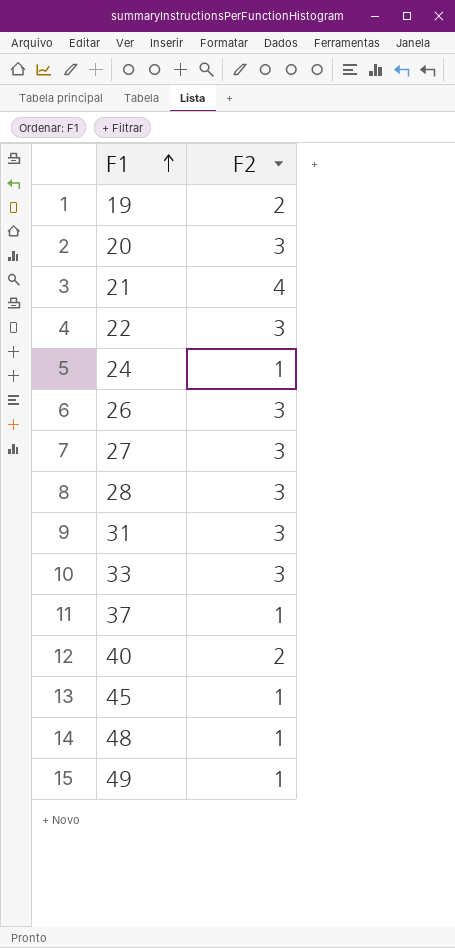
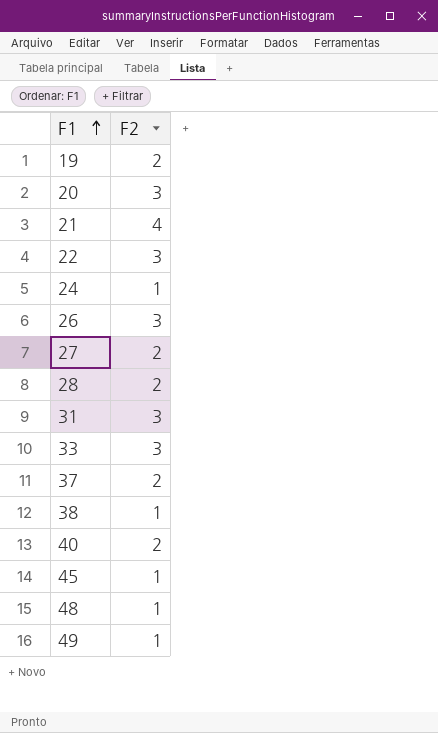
27 | F2: 3 -> 2
28 | F2: 3 -> 2
37 | F2: 1 -> 2
row 38: none -> 1

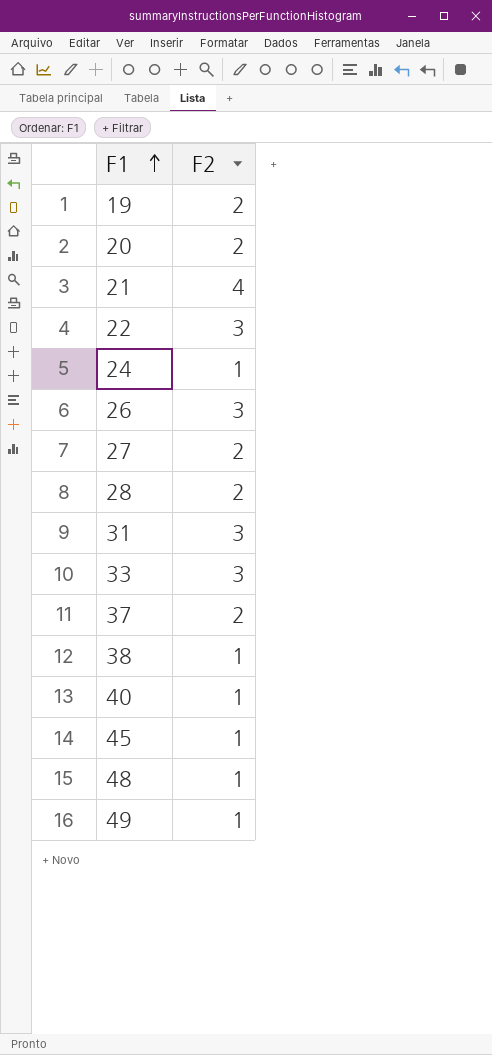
20 | F2: 3 -> 2
40 | F2: 2 -> 1

